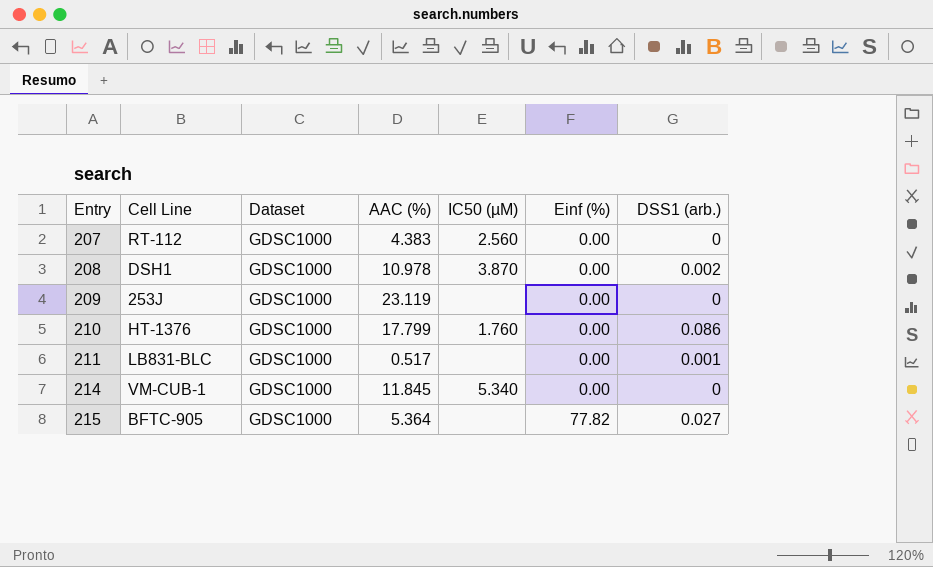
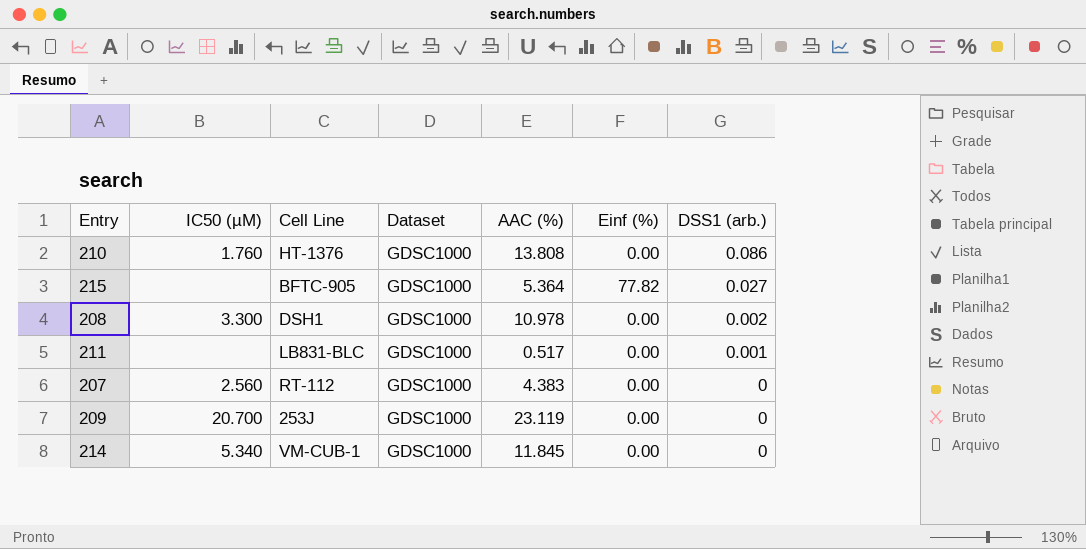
row order: Entry ascending -> DSS1 (arb.) descending
column IC50 (µM) | position: 5 -> 2
210 | AAC (%): 17.799 -> 13.808
208 | IC50 (µM): 3.870 -> 3.300
209 | IC50 (µM): none -> 20.700

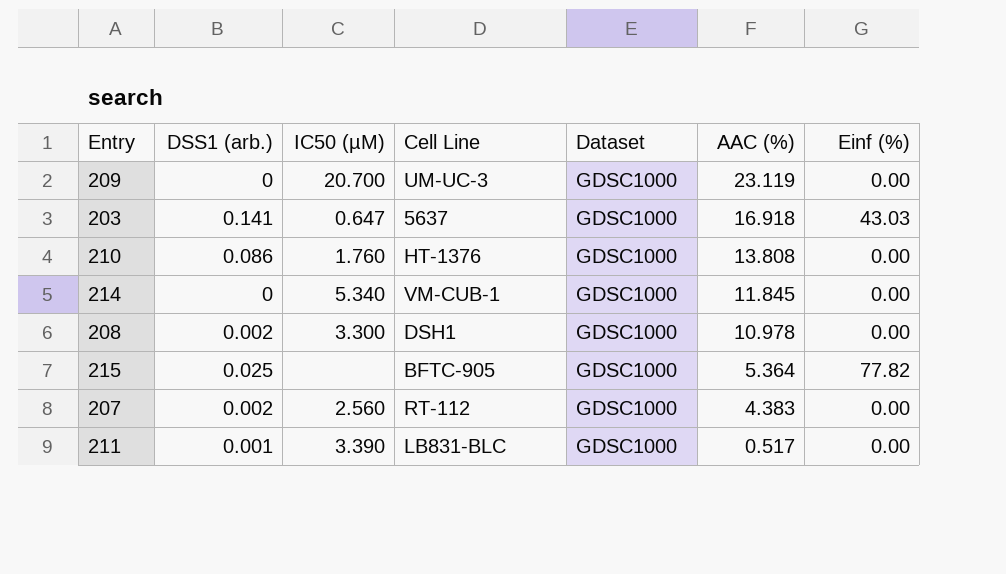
row order: DSS1 (arb.) descending -> AAC (%) descending
column DSS1 (arb.) | position: 7 -> 2
209 | Cell Line: 253J -> UM-UC-3
row 203: none -> 0.141 | 0.647 | 5637 | GDSC1000 | 16.918 | 43.03
215 | DSS1 (arb.): 0.027 -> 0.025
207 | DSS1 (arb.): 0 -> 0.002
211 | IC50 (µM): none -> 3.390

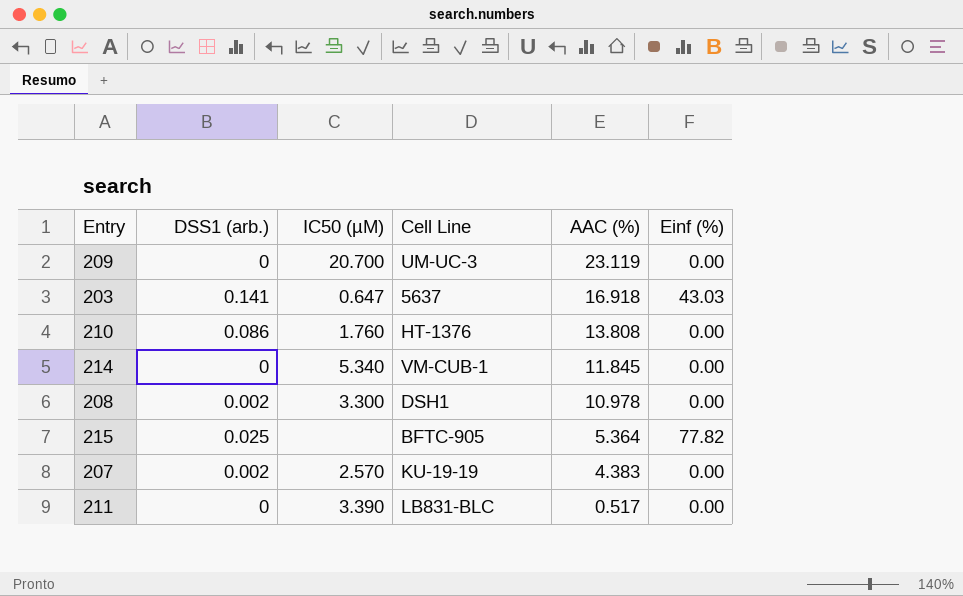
column Dataset | position: 5 -> none
207 | IC50 (µM): 2.560 -> 2.570
207 | Cell Line: RT-112 -> KU-19-19
211 | DSS1 (arb.): 0.001 -> 0

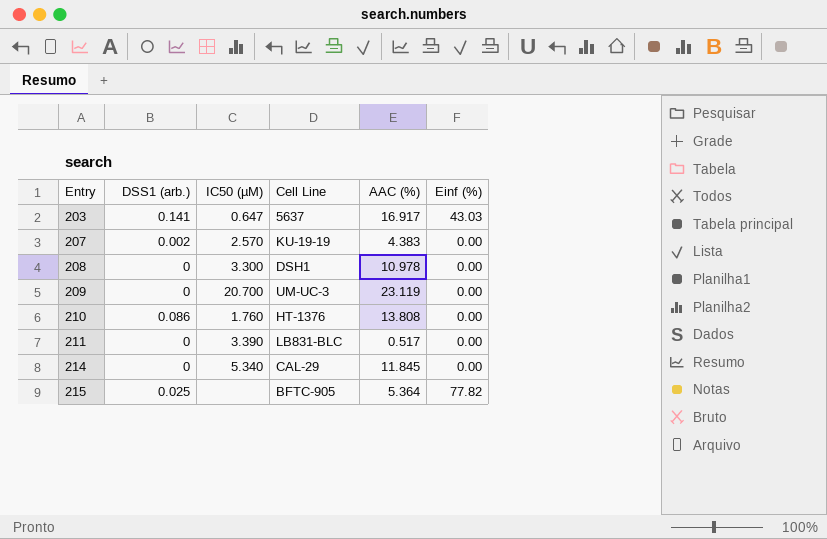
row order: AAC (%) descending -> Entry ascending
203 | AAC (%): 16.918 -> 16.917
208 | DSS1 (arb.): 0.002 -> 0
214 | Cell Line: VM-CUB-1 -> CAL-29

